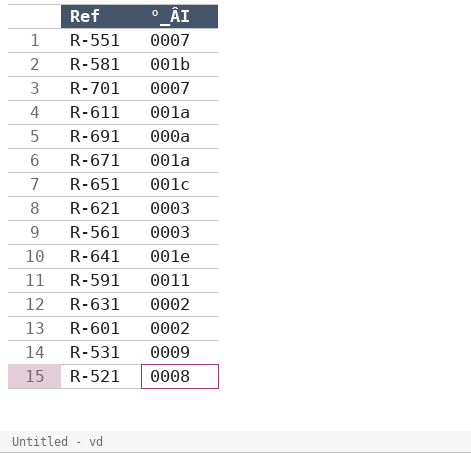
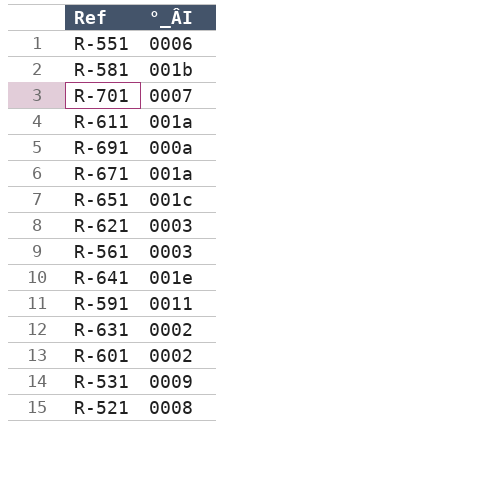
R-551 | °_ÂI: 0007 -> 0006

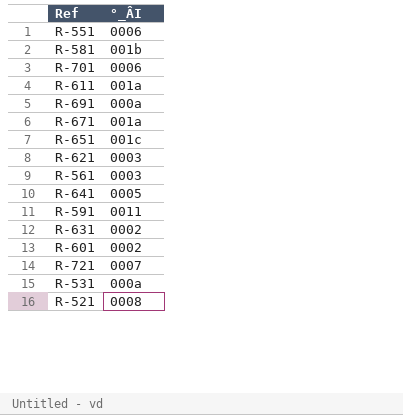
R-701 | °_ÂI: 0007 -> 0006
R-641 | °_ÂI: 001e -> 0005
row R-721: none -> 0007
R-531 | °_ÂI: 0009 -> 000a

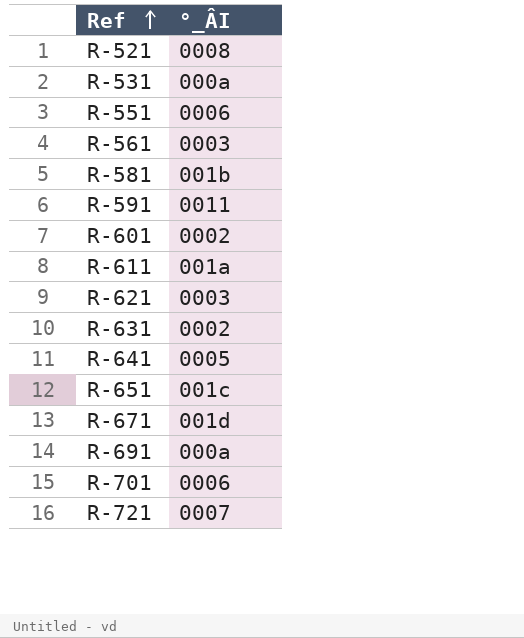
row order: none -> Ref ascending
R-671 | °_ÂI: 001a -> 001d

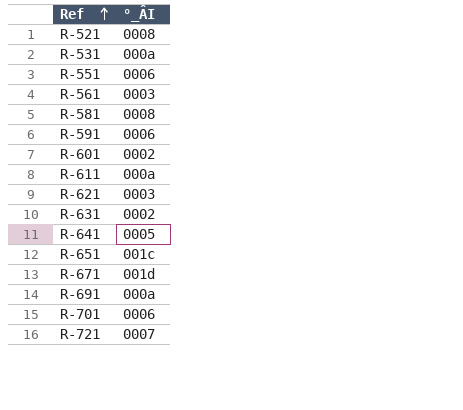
R-581 | °_ÂI: 001b -> 0008
R-591 | °_ÂI: 0011 -> 0006
R-611 | °_ÂI: 001a -> 000a

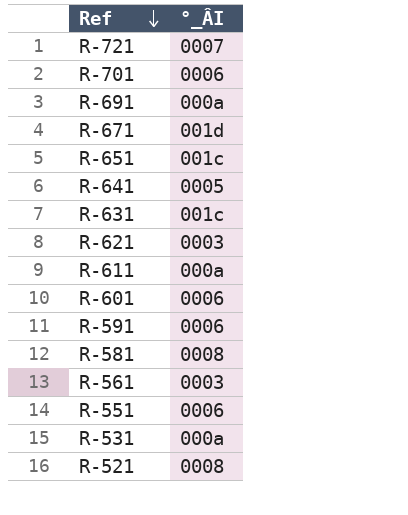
row order: Ref ascending -> Ref descending
R-631 | °_ÂI: 0002 -> 001c
R-601 | °_ÂI: 0002 -> 0006

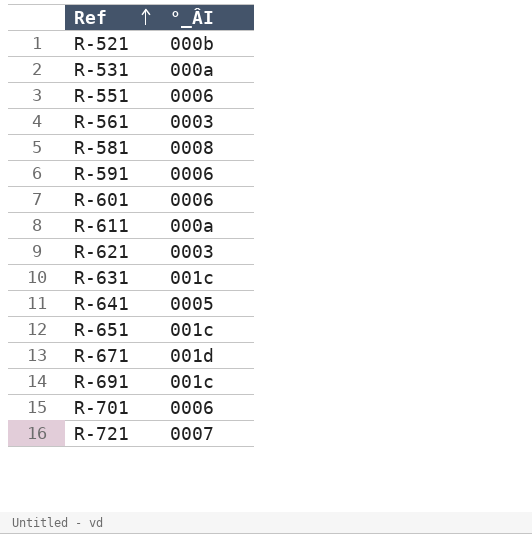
row order: Ref descending -> Ref ascending
R-521 | °_ÂI: 0008 -> 000b
R-691 | °_ÂI: 000a -> 001c

